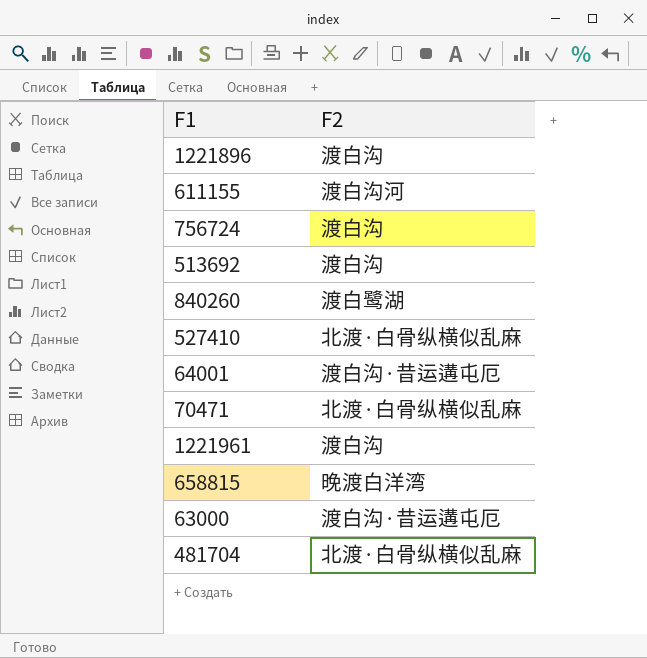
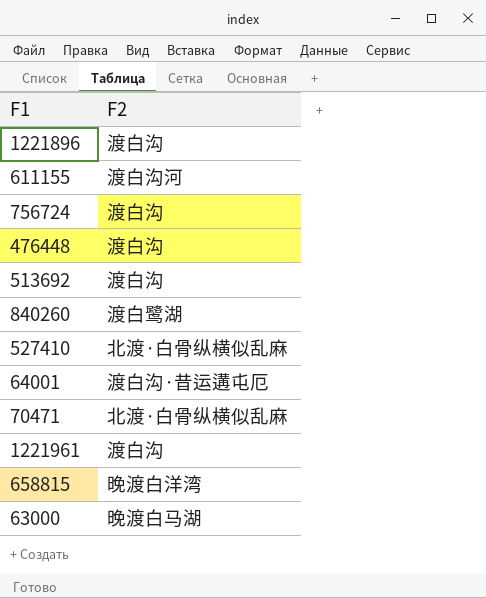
row 481704: 北渡·白骨纵横似乱麻 -> none
row 476448: none -> 渡白沟
63000 | F2: 渡白沟·昔运遘屯厄 -> 晚渡白马湖

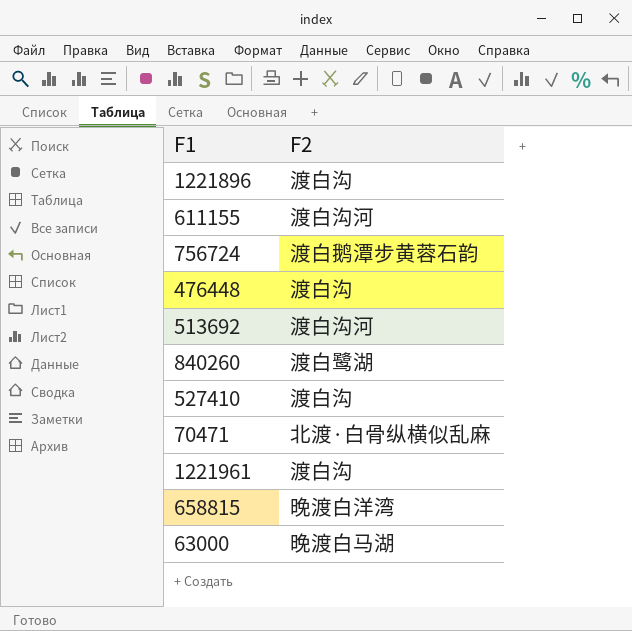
row 64001: 渡白沟·昔运遘屯厄 -> none
756724 | F2: 渡白沟 -> 渡白鹅潭步黄蓉石韵
513692 | F2: 渡白沟 -> 渡白沟河
527410 | F2: 北渡·白骨纵横似乱麻 -> 渡白沟

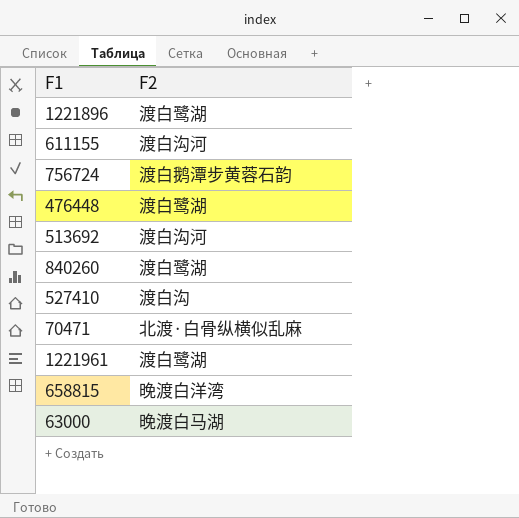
1221896 | F2: 渡白沟 -> 渡白鹭湖
476448 | F2: 渡白沟 -> 渡白鹭湖
1221961 | F2: 渡白沟 -> 渡白鹭湖

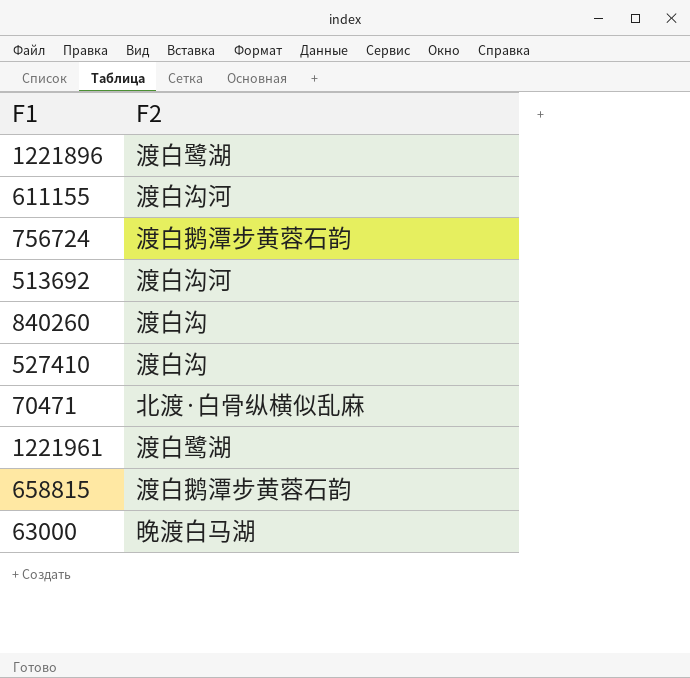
row 476448: 渡白鹭湖 -> none
840260 | F2: 渡白鹭湖 -> 渡白沟
658815 | F2: 晚渡白洋湾 -> 渡白鹅潭步黄蓉石韵

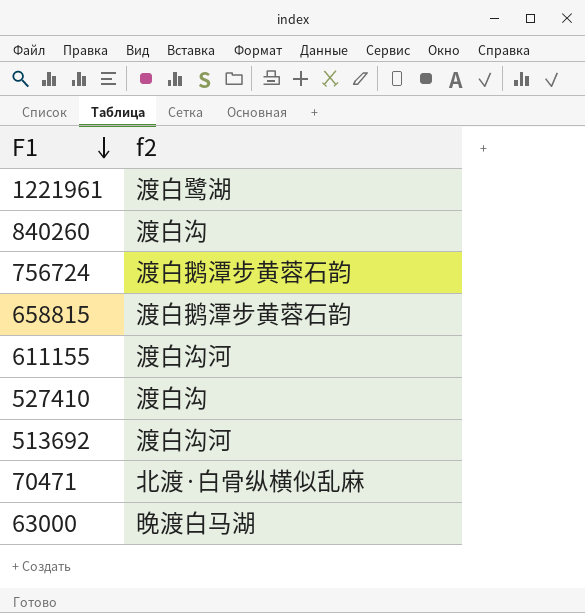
row order: none -> F1 descending
column name: F2 -> f2
row 1221896: 渡白鹭湖 -> none

